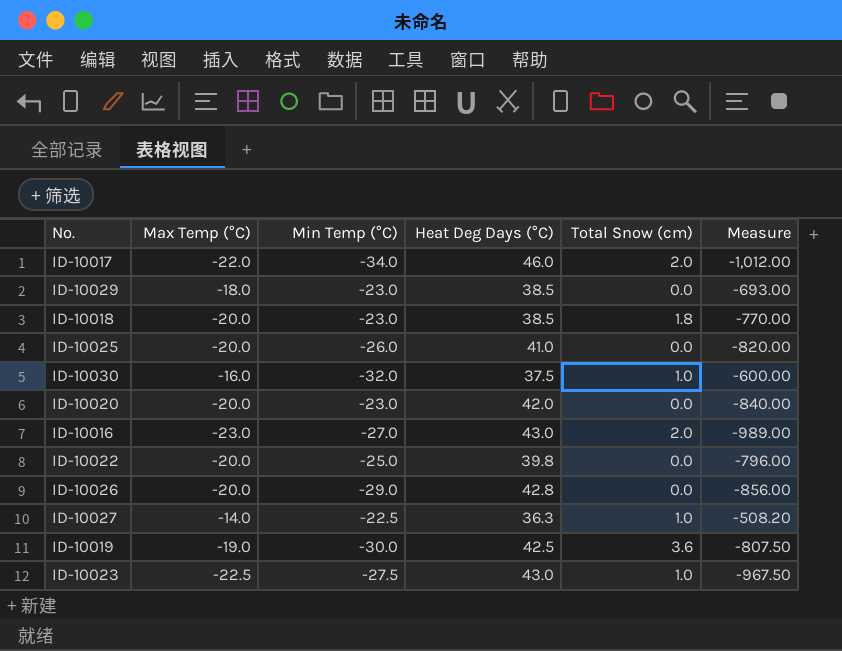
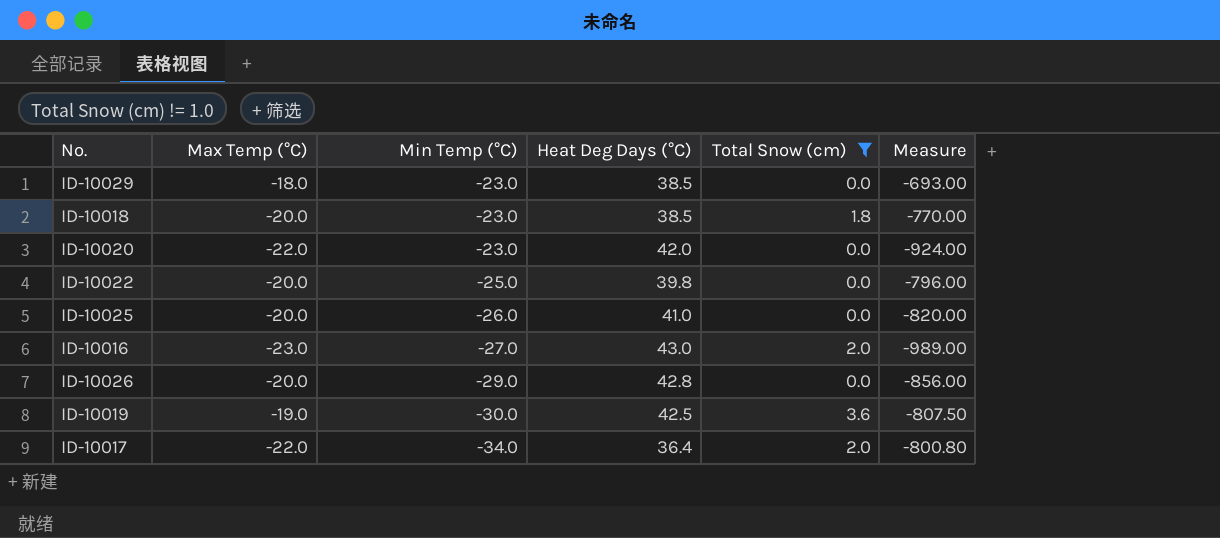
filter: none -> Total Snow (cm) != 1.0
row order: none -> Min Temp (°C) descending
ID-10020 | Max Temp (°C): -20.0 -> -22.0
ID-10020 | Measure: -840.00 -> -924.00
ID-10017 | Heat Deg Days (°C): 46.0 -> 36.4
ID-10017 | Measure: -1,012.00 -> -800.80

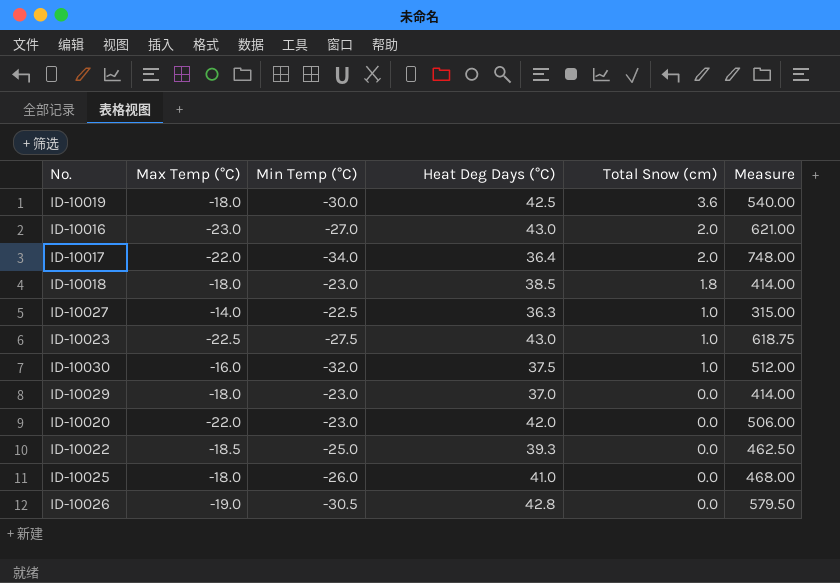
filter: Total Snow (cm) != 1.0 -> none
row order: Min Temp (°C) descending -> Total Snow (cm) descending
column Measure | formula: [Max Temp (°C)] * [Heat Deg Days (°C)] -> [Max Temp (°C)] * [Min Temp (°C)]
ID-10019 | Max Temp (°C): -19.0 -> -18.0
ID-10018 | Max Temp (°C): -20.0 -> -18.0
ID-10029 | Heat Deg Days (°C): 38.5 -> 37.0
ID-10022 | Max Temp (°C): -20.0 -> -18.5
ID-10022 | Heat Deg Days (°C): 39.8 -> 39.3
ID-10025 | Max Temp (°C): -20.0 -> -18.0
ID-10026 | Max Temp (°C): -20.0 -> -19.0
ID-10026 | Min Temp (°C): -29.0 -> -30.5

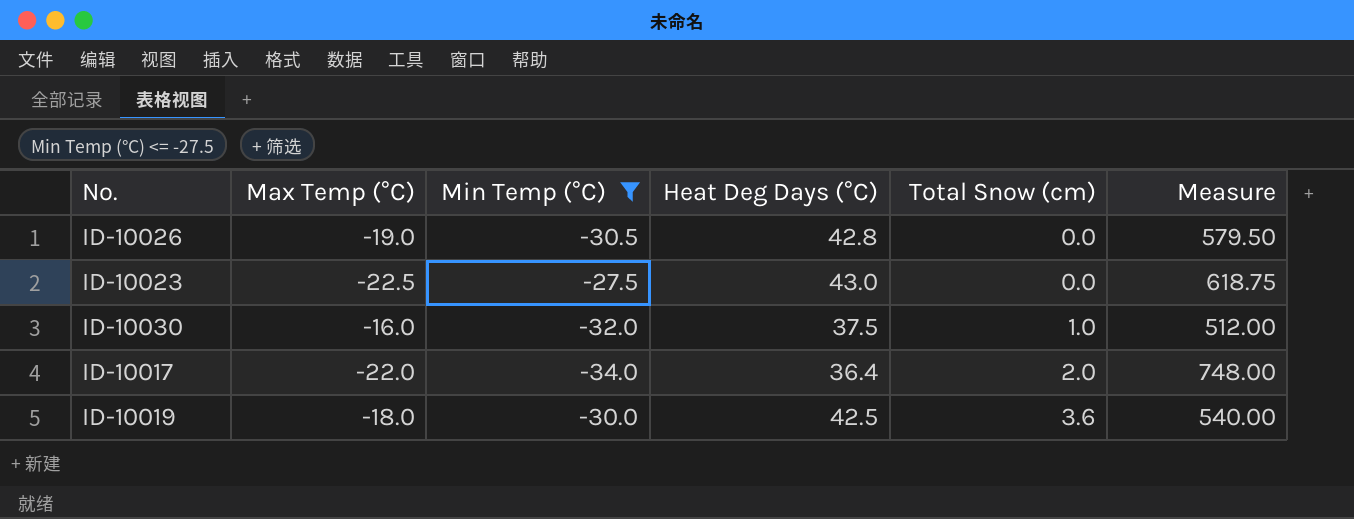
filter: none -> Min Temp (°C) <= -27.5
row order: Total Snow (cm) descending -> Total Snow (cm) ascending
ID-10023 | Total Snow (cm): 1.0 -> 0.0

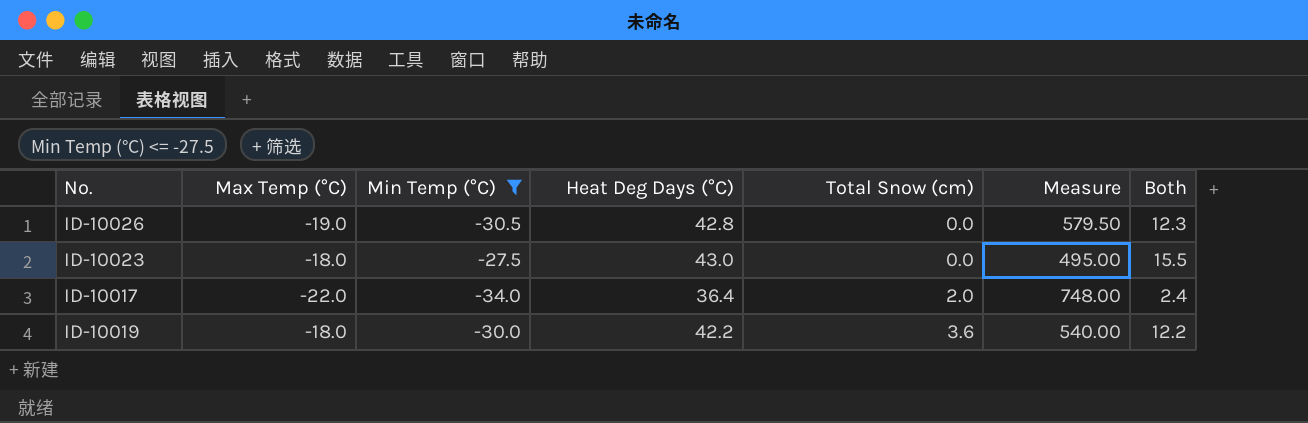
column Both | formula: none -> [Min Temp (°C)] + [Heat Deg Days (°C)]
row ID-10030: -16.0 | -32.0 | 37.5 | 1.0 | 512.00 -> none
ID-10023 | Max Temp (°C): -22.5 -> -18.0
ID-10023 | Measure: 618.75 -> 495.00
ID-10019 | Heat Deg Days (°C): 42.5 -> 42.2

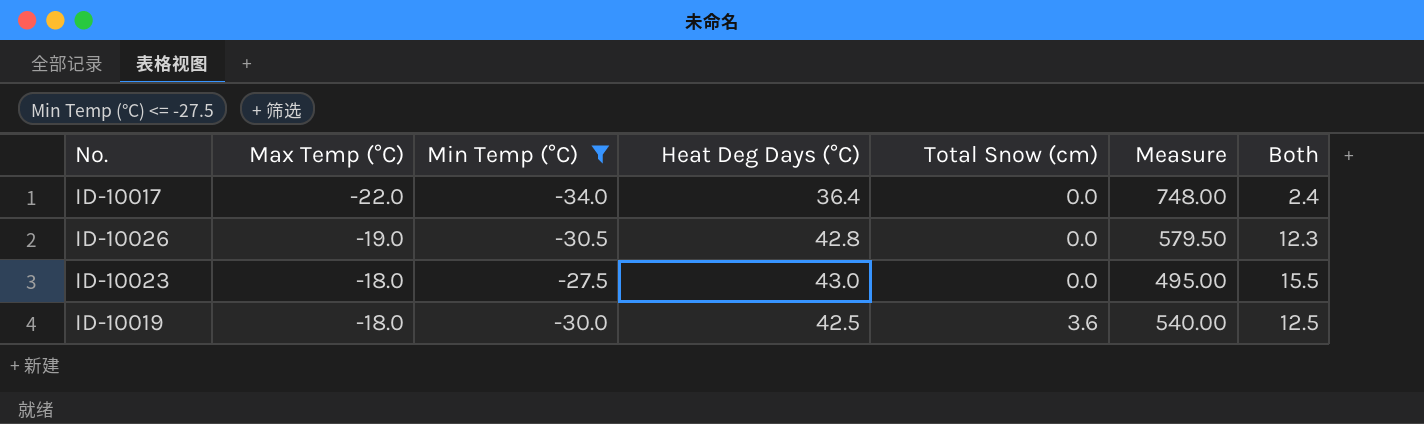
row order: Total Snow (cm) ascending -> Max Temp (°C) ascending
ID-10017 | Total Snow (cm): 2.0 -> 0.0
ID-10019 | Heat Deg Days (°C): 42.2 -> 42.5
ID-10019 | Both: 12.2 -> 12.5

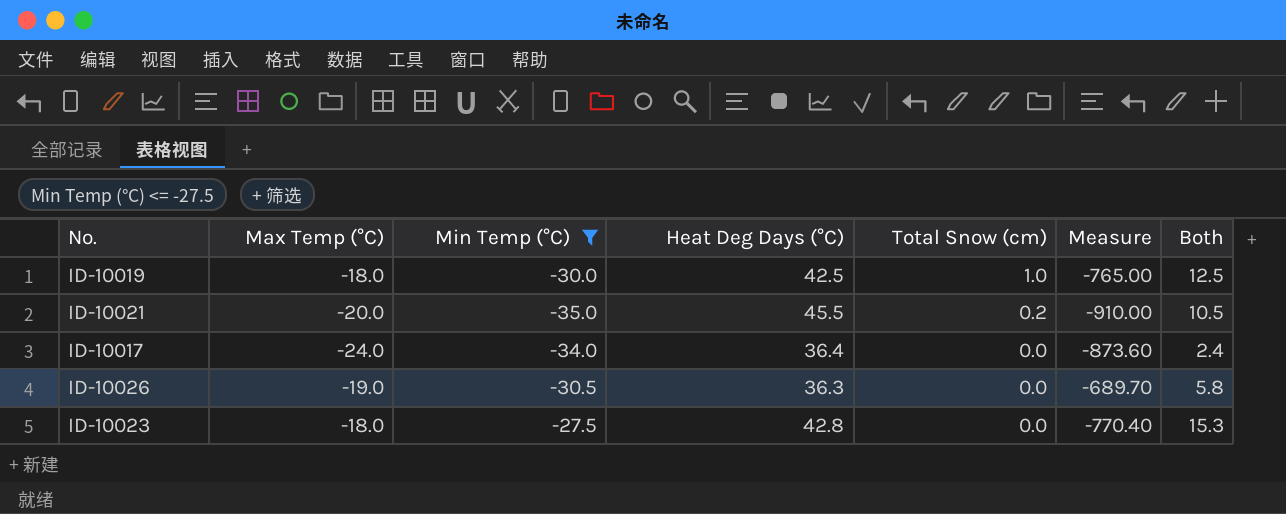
row order: Max Temp (°C) ascending -> Total Snow (cm) descending
column Measure | formula: [Max Temp (°C)] * [Min Temp (°C)] -> [Max Temp (°C)] * [Heat Deg Days (°C)]
ID-10019 | Total Snow (cm): 3.6 -> 1.0
row ID-10021: none -> -20.0 | -35.0 | 45.5 | 0.2 | -910.00 | 10.5
ID-10017 | Max Temp (°C): -22.0 -> -24.0
ID-10026 | Heat Deg Days (°C): 42.8 -> 36.3
ID-10026 | Both: 12.3 -> 5.8
ID-10023 | Heat Deg Days (°C): 43.0 -> 42.8
ID-10023 | Both: 15.5 -> 15.3

